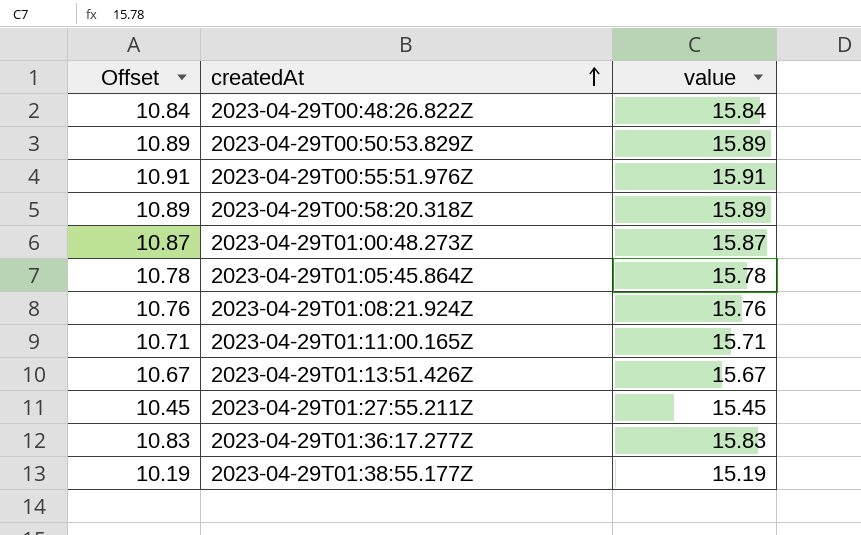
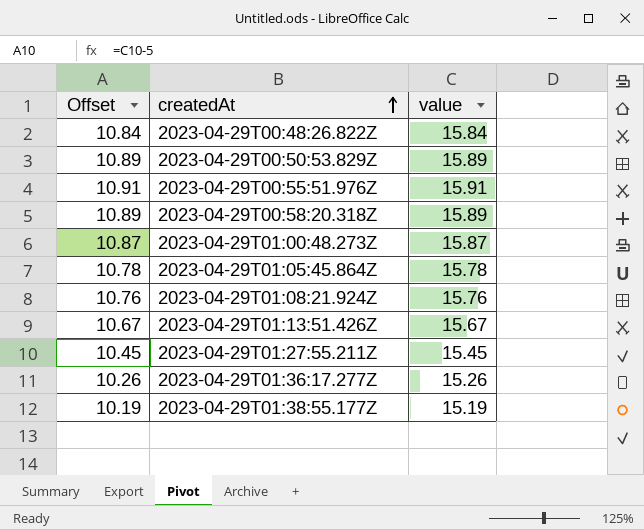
row 2023-04-29T01:11:00.165Z: 10.71 | 15.71 -> none
2023-04-29T01:36:17.277Z | Offset: 10.83 -> 10.26
2023-04-29T01:36:17.277Z | value: 15.83 -> 15.26

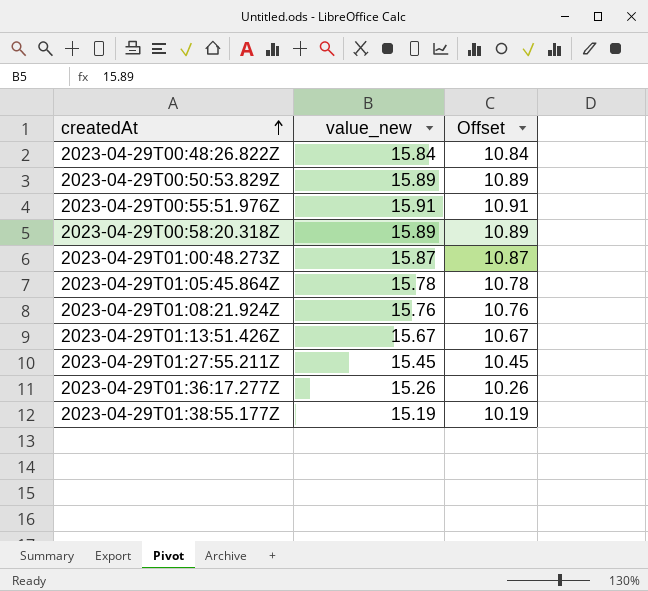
column name: value -> value_new
column Offset | position: 1 -> 3

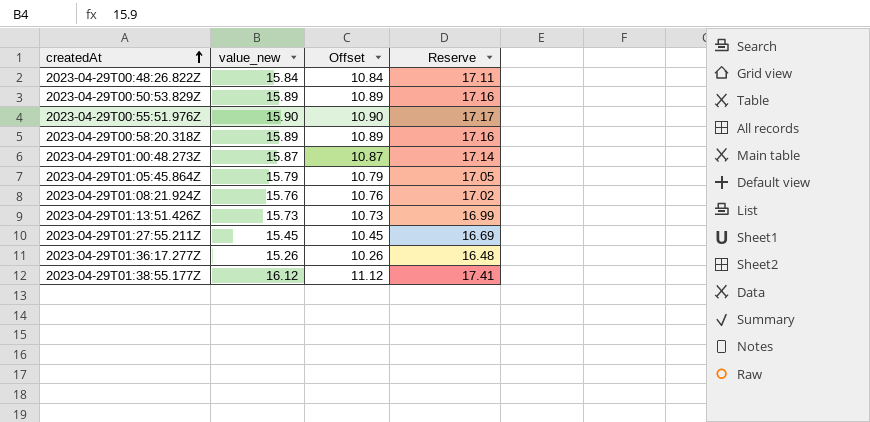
column Reserve | formula: none -> [value_new] * 1.08
2023-04-29T00:55:51.976Z | value_new: 15.91 -> 15.90
2023-04-29T00:55:51.976Z | Offset: 10.91 -> 10.90
2023-04-29T01:05:45.864Z | value_new: 15.78 -> 15.79
2023-04-29T01:05:45.864Z | Offset: 10.78 -> 10.79
2023-04-29T01:13:51.426Z | value_new: 15.67 -> 15.73
2023-04-29T01:13:51.426Z | Offset: 10.67 -> 10.73
2023-04-29T01:38:55.177Z | value_new: 15.19 -> 16.12
2023-04-29T01:38:55.177Z | Offset: 10.19 -> 11.12

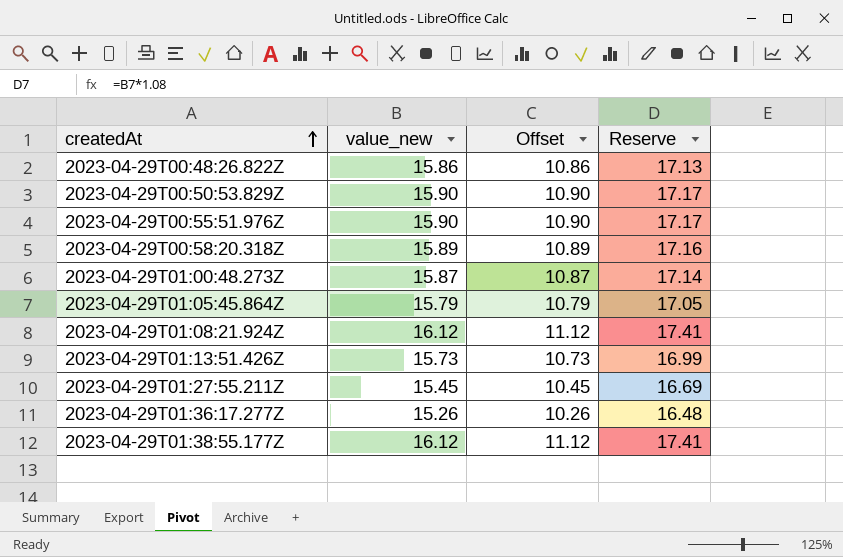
2023-04-29T00:48:26.822Z | value_new: 15.84 -> 15.86
2023-04-29T00:48:26.822Z | Offset: 10.84 -> 10.86
2023-04-29T00:48:26.822Z | Reserve: 17.11 -> 17.13
2023-04-29T00:50:53.829Z | value_new: 15.89 -> 15.90
2023-04-29T00:50:53.829Z | Offset: 10.89 -> 10.90
2023-04-29T00:50:53.829Z | Reserve: 17.16 -> 17.17
2023-04-29T01:08:21.924Z | value_new: 15.76 -> 16.12
2023-04-29T01:08:21.924Z | Offset: 10.76 -> 11.12
2023-04-29T01:08:21.924Z | Reserve: 17.02 -> 17.41

